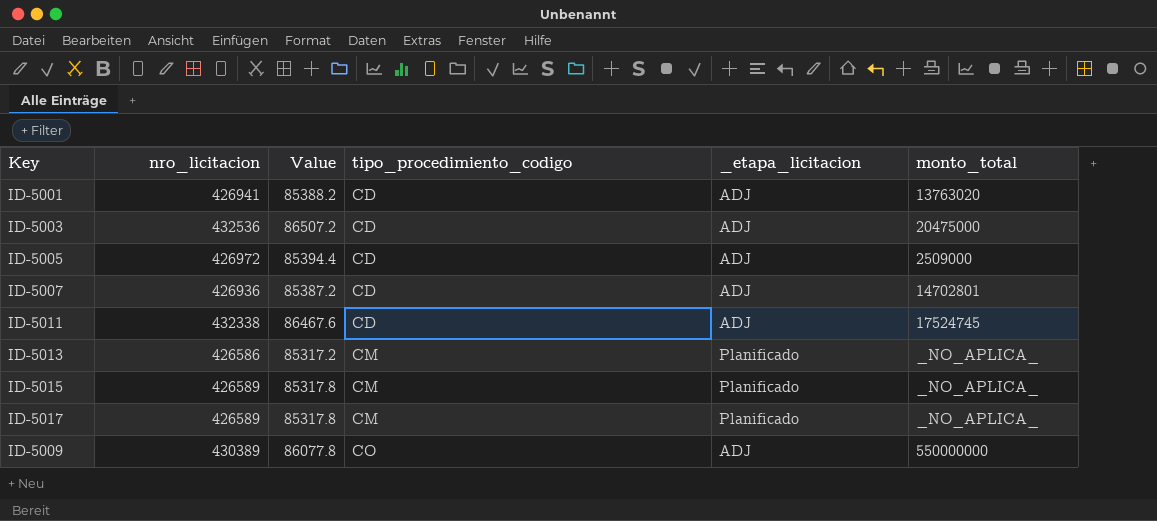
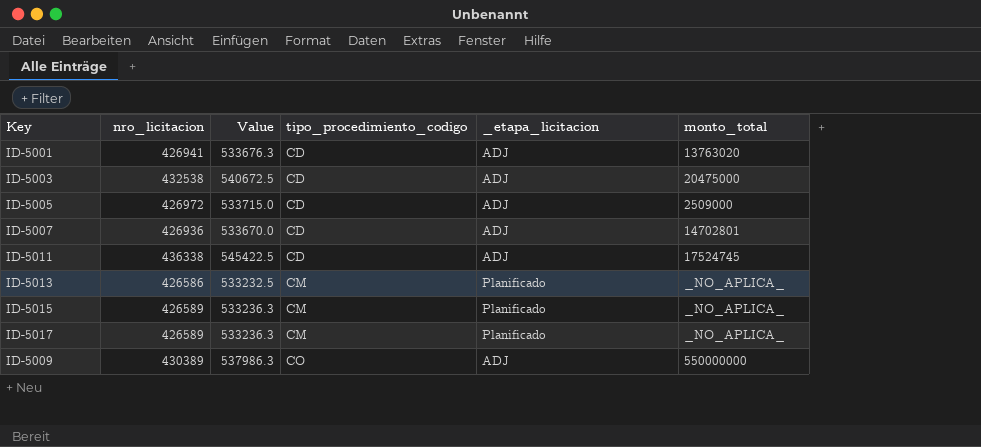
column Value | formula: [nro_licitacion] * 0.2 -> [nro_licitacion] * 1.25
ID-5003 | nro_licitacion: 432536 -> 432538
ID-5011 | nro_licitacion: 432338 -> 436338

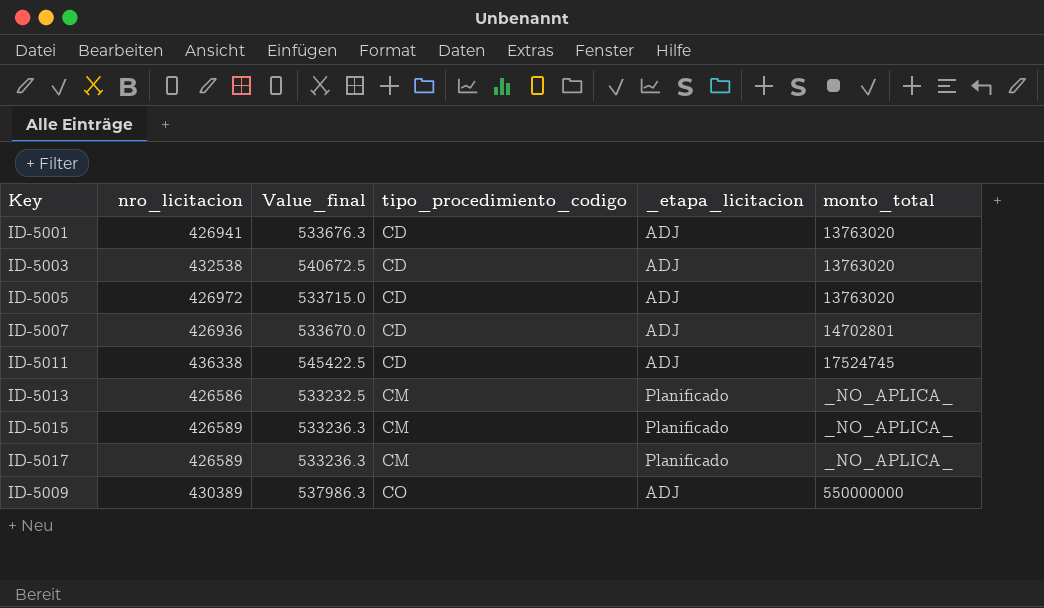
column name: Value -> Value_final
ID-5003 | monto_total: 20475000 -> 13763020
ID-5005 | monto_total: 2509000 -> 13763020

